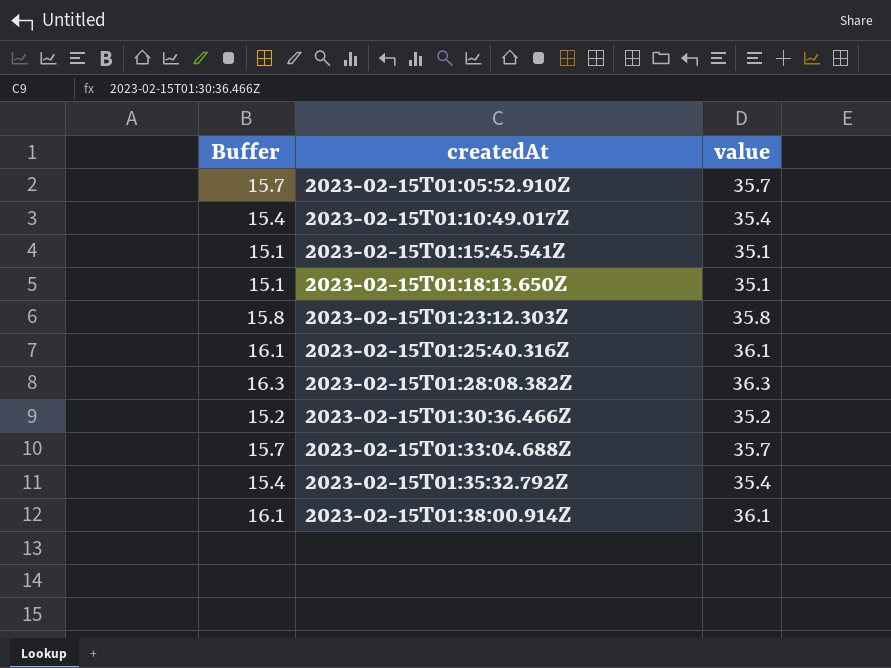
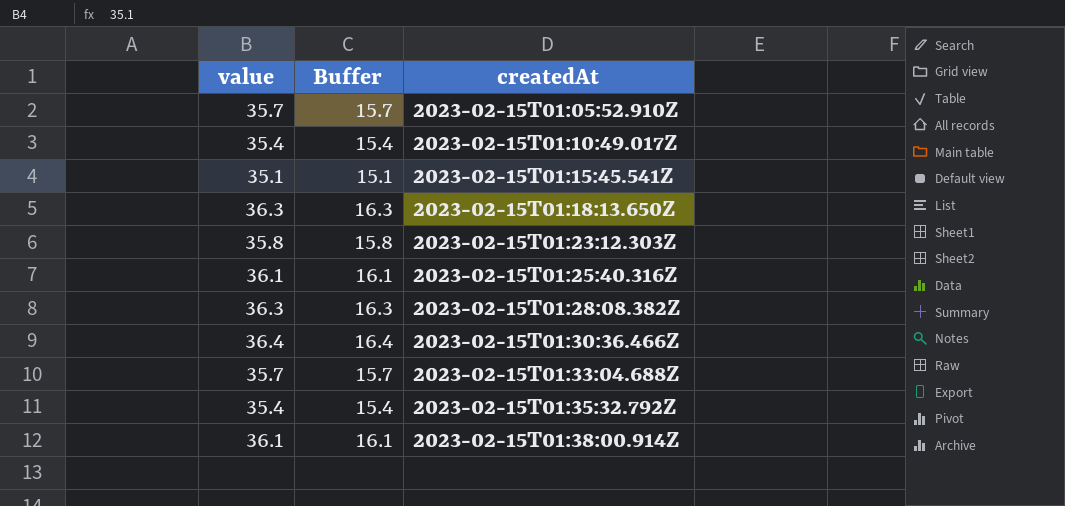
column value | position: 3 -> 1
2023-02-15T01:18:13.650Z | value: 35.1 -> 36.3
2023-02-15T01:18:13.650Z | Buffer: 15.1 -> 16.3
2023-02-15T01:30:36.466Z | value: 35.2 -> 36.4
2023-02-15T01:30:36.466Z | Buffer: 15.2 -> 16.4

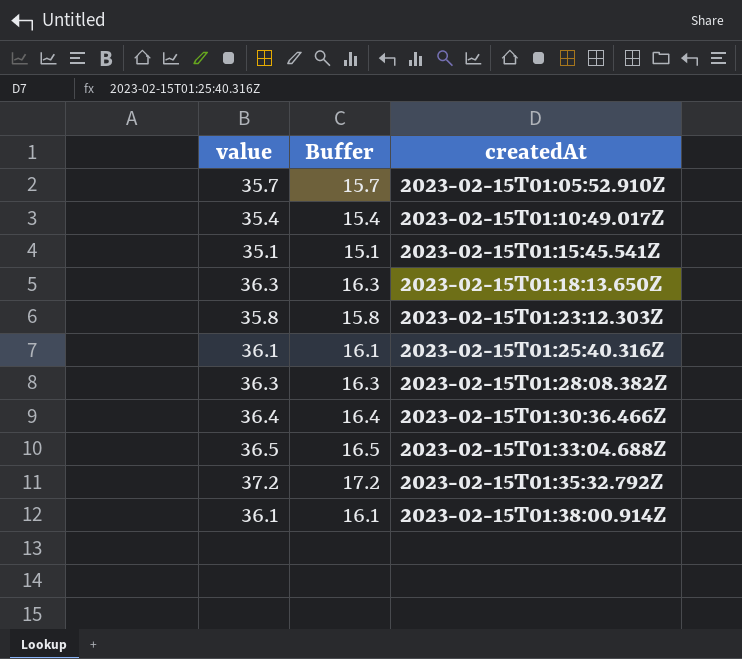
2023-02-15T01:33:04.688Z | value: 35.7 -> 36.5
2023-02-15T01:33:04.688Z | Buffer: 15.7 -> 16.5
2023-02-15T01:35:32.792Z | value: 35.4 -> 37.2
2023-02-15T01:35:32.792Z | Buffer: 15.4 -> 17.2

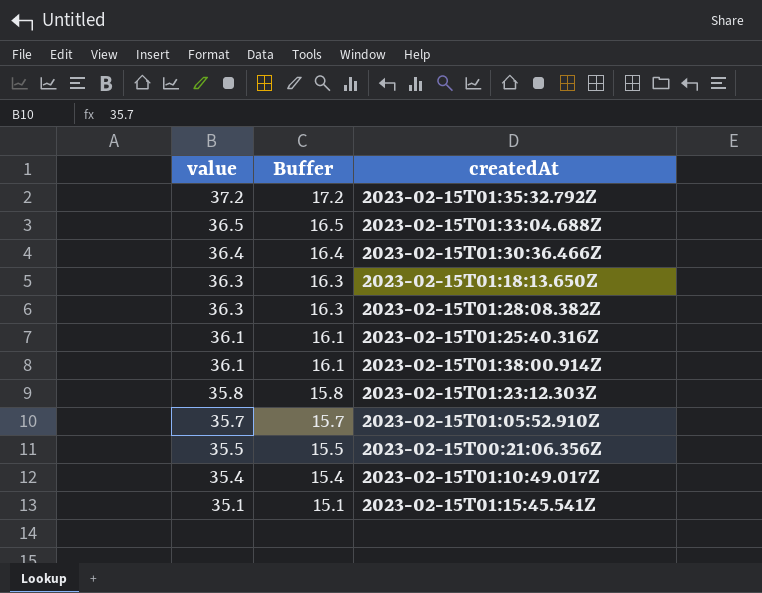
row order: createdAt ascending -> value descending
row 2023-02-15T00:21:06.356Z: none -> 35.5 | 15.5

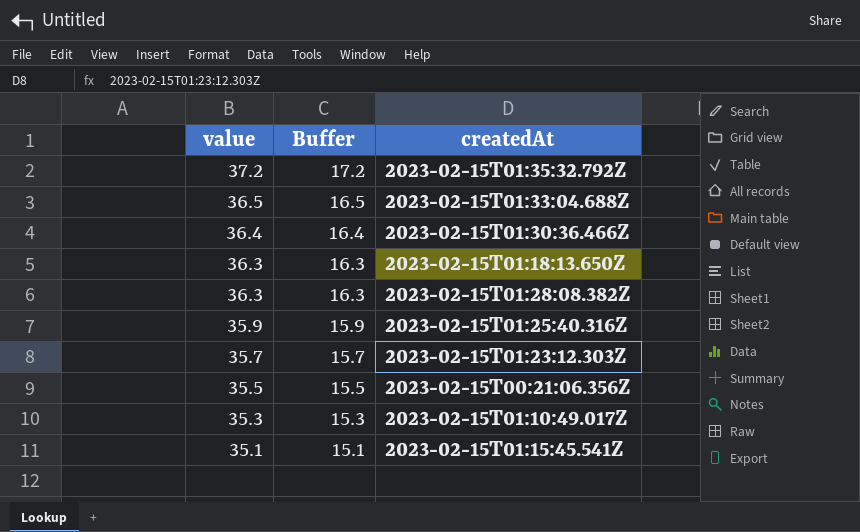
row 2023-02-15T01:38:00.914Z: 36.1 | 16.1 -> none
row 2023-02-15T01:05:52.910Z: 35.7 | 15.7 -> none
2023-02-15T01:25:40.316Z | value: 36.1 -> 35.9
2023-02-15T01:25:40.316Z | Buffer: 16.1 -> 15.9
2023-02-15T01:23:12.303Z | value: 35.8 -> 35.7
2023-02-15T01:23:12.303Z | Buffer: 15.8 -> 15.7
2023-02-15T01:10:49.017Z | value: 35.4 -> 35.3
2023-02-15T01:10:49.017Z | Buffer: 15.4 -> 15.3

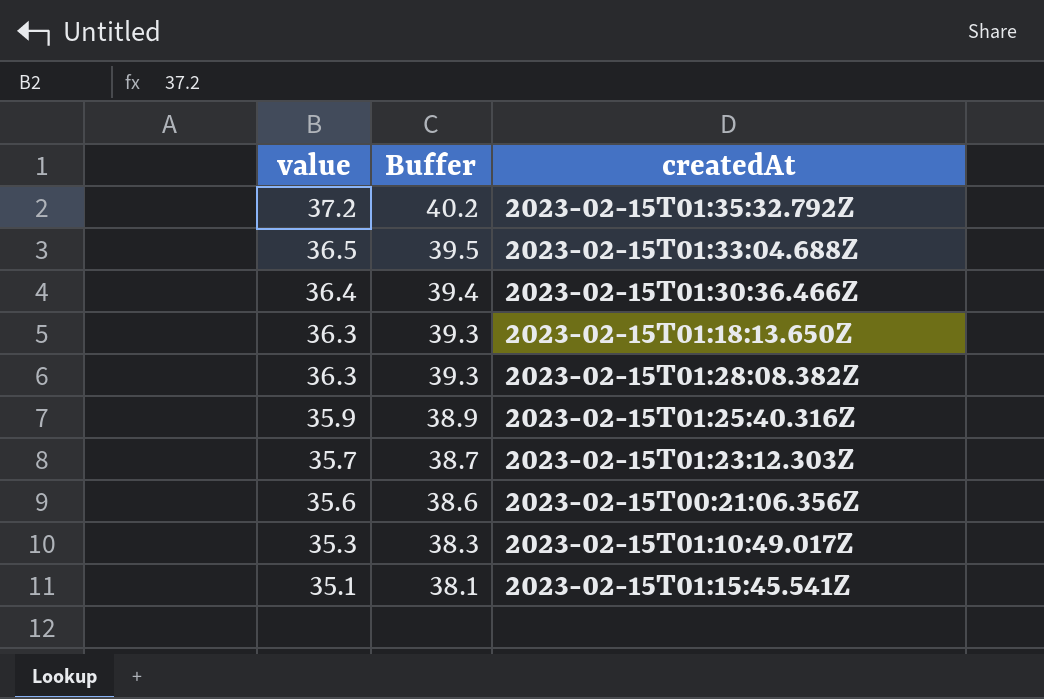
column Buffer | formula: [value] - 20 -> [value] + 3
2023-02-15T00:21:06.356Z | value: 35.5 -> 35.6

